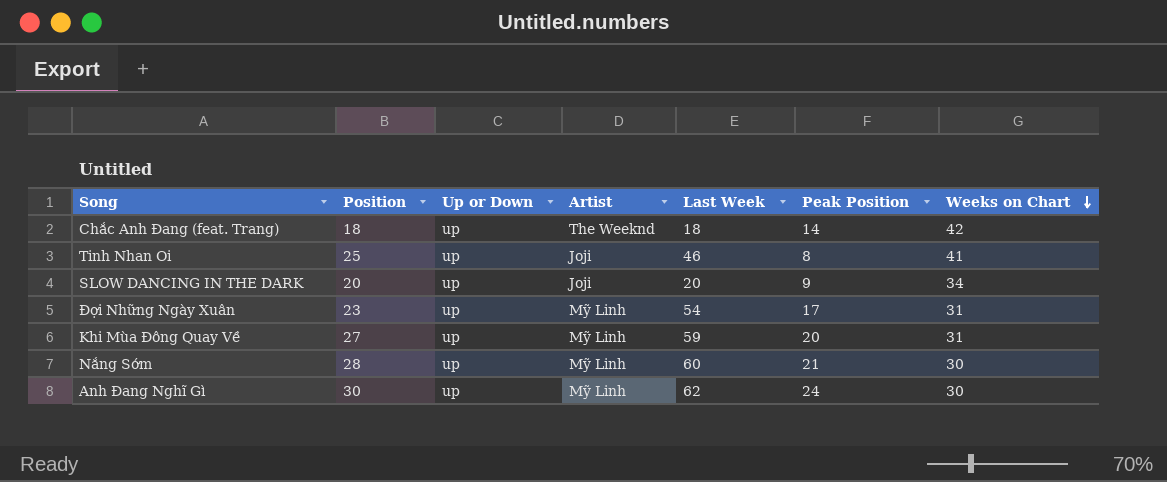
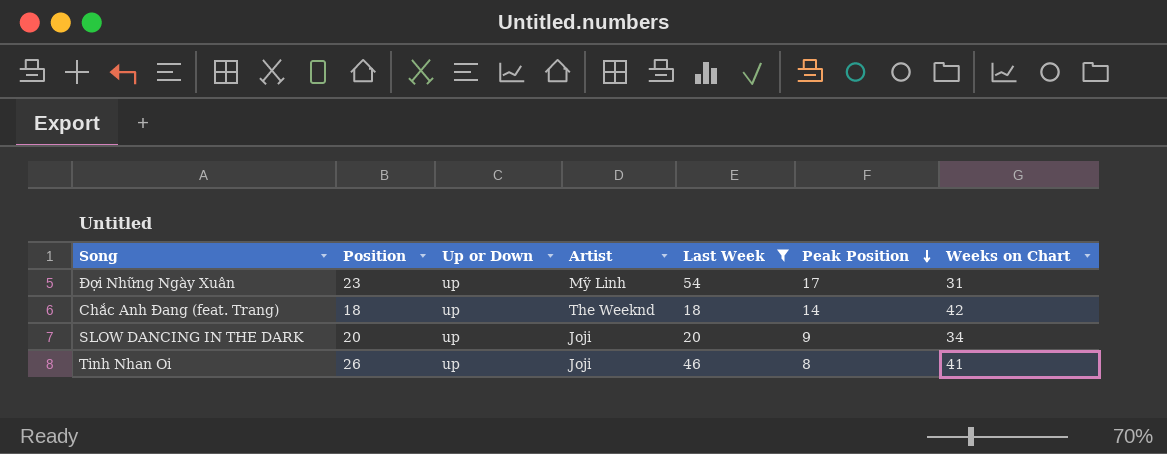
filter: none -> Last Week <= 54
row order: Weeks on Chart descending -> Peak Position descending
Tinh Nhan Oi | Position: 25 -> 26

